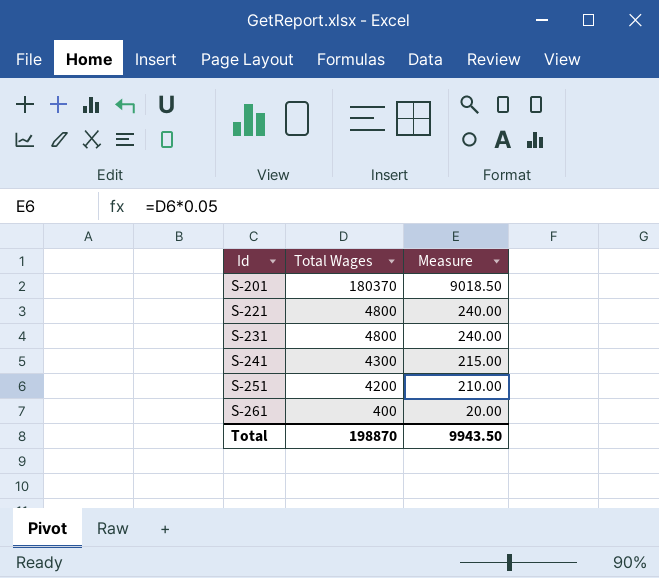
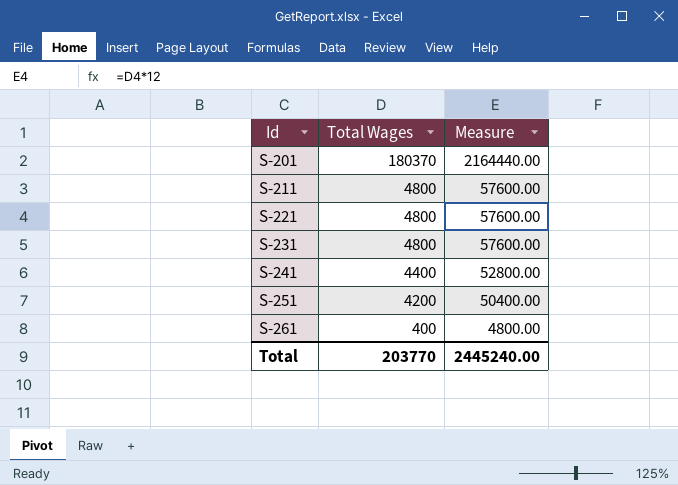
column Measure | formula: [Total Wages] * 0.05 -> [Total Wages] * 12
row S-211: none -> 4800 | 57600.00
S-241 | Total Wages: 4300 -> 4400
Total | Total Wages: 198870 -> 203770
Total | Measure: 9943.50 -> 2445240.00

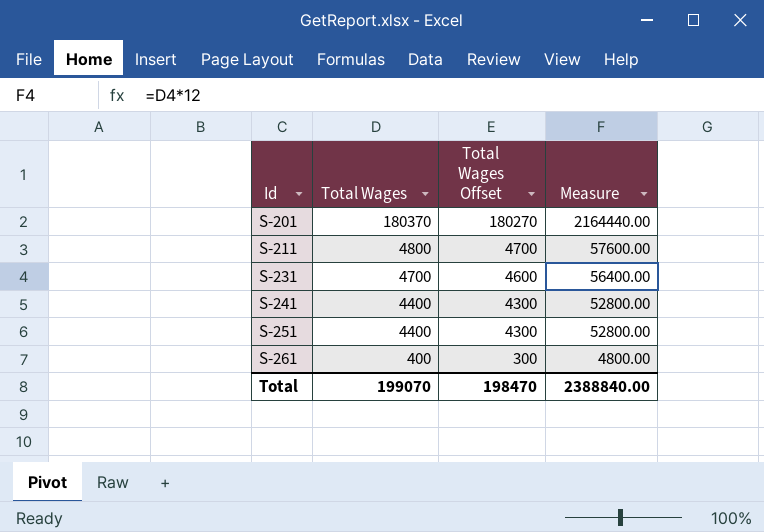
column Total Wages Offset | formula: none -> [Total Wages] - 100
row S-221: 4800 | 57600.00 -> none
S-231 | Total Wages: 4800 -> 4700
S-231 | Measure: 57600.00 -> 56400.00
S-251 | Total Wages: 4200 -> 4400
S-251 | Measure: 50400.00 -> 52800.00
Total | Total Wages: 203770 -> 199070
Total | Measure: 2445240.00 -> 2388840.00

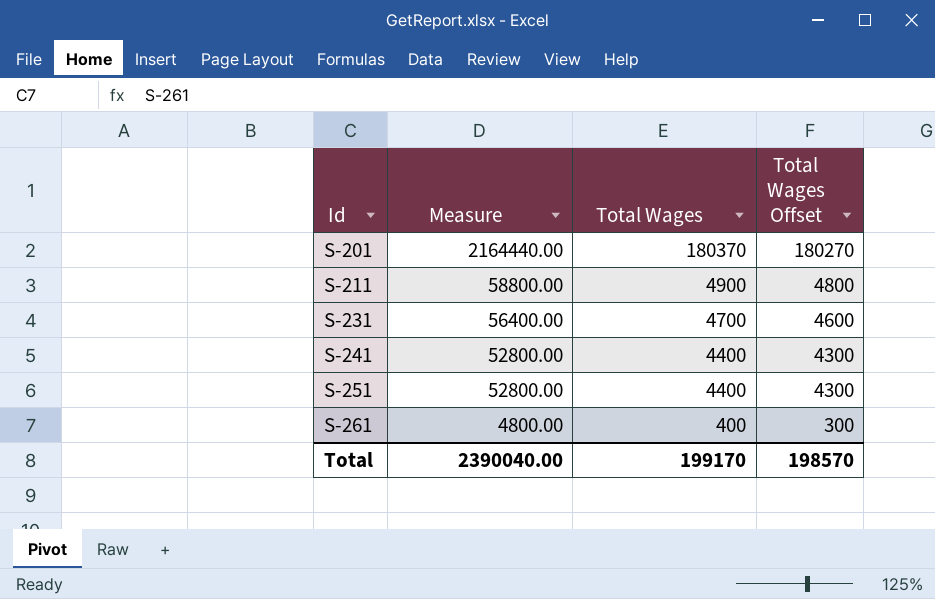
column Measure | position: 4 -> 2
S-211 | Measure: 57600.00 -> 58800.00
S-211 | Total Wages: 4800 -> 4900
S-211 | Total Wages Offset: 4700 -> 4800
Total | Measure: 2388840.00 -> 2390040.00
Total | Total Wages: 199070 -> 199170
Total | Total Wages Offset: 198470 -> 198570

